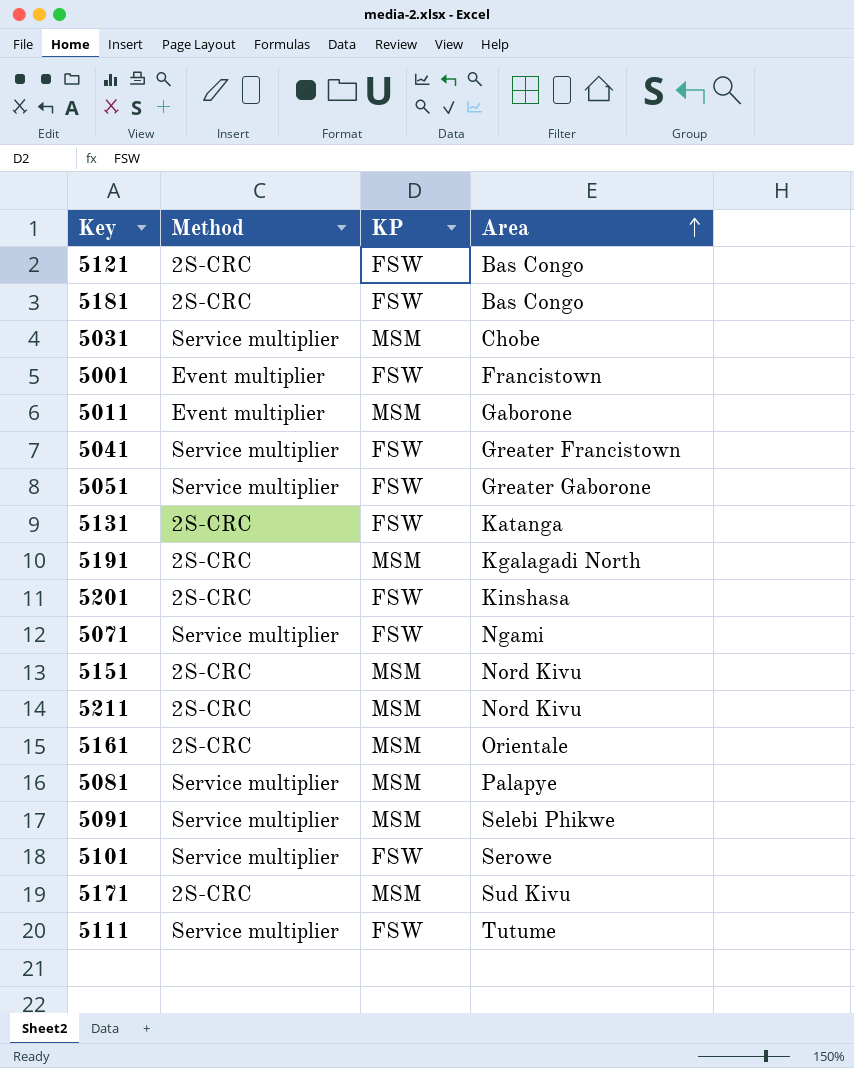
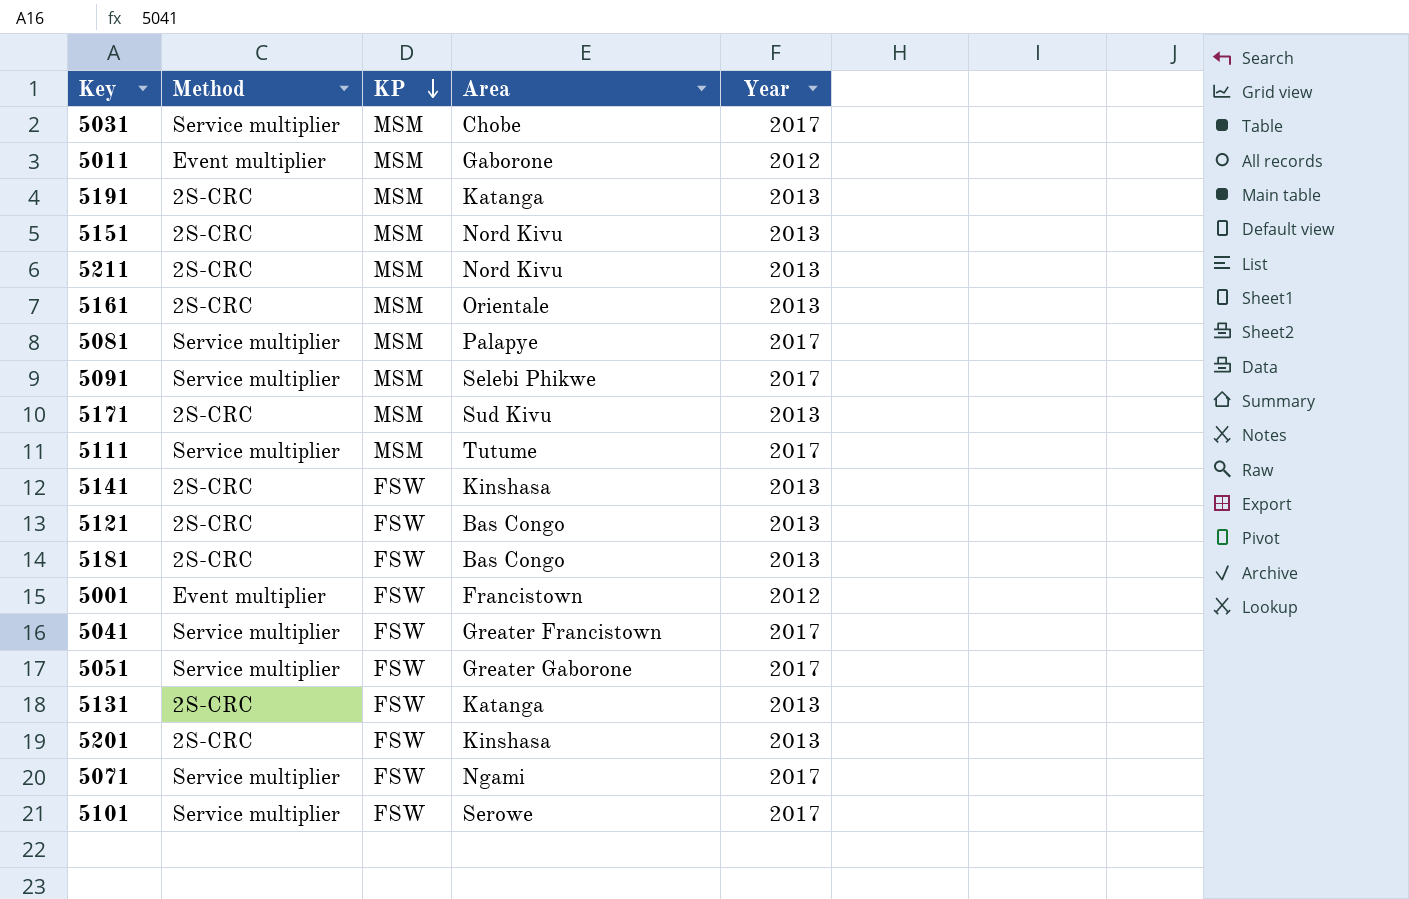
row order: Area ascending -> KP descending
column Year | position: none -> 5
5191 | Area: Kgalagadi North -> Katanga
5111 | KP: FSW -> MSM
row 5141: none -> 2S-CRC | FSW | Kinshasa | 2013

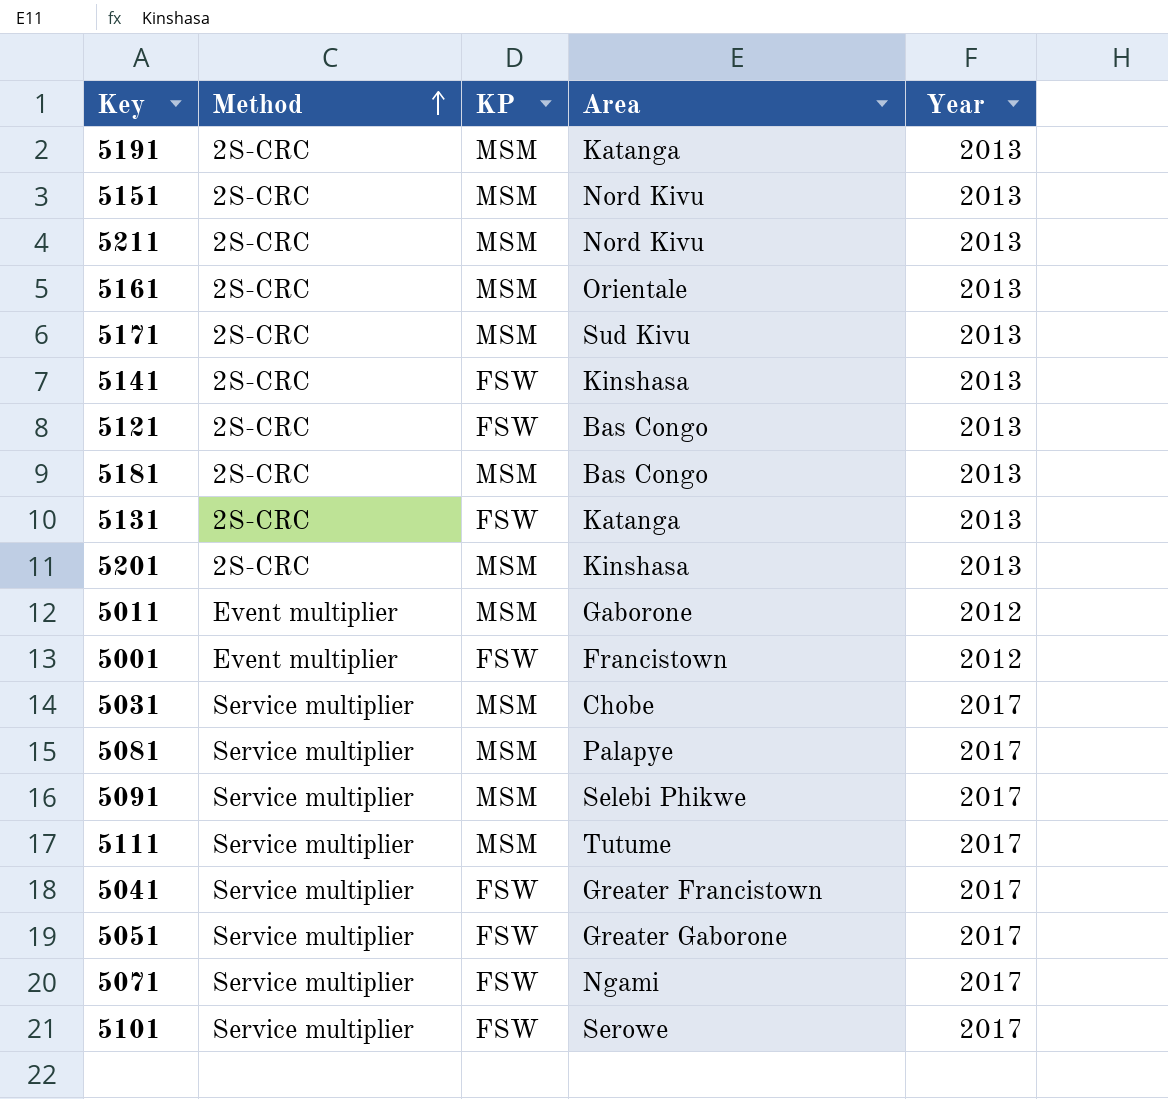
row order: KP descending -> Method ascending
5181 | KP: FSW -> MSM
5201 | KP: FSW -> MSM

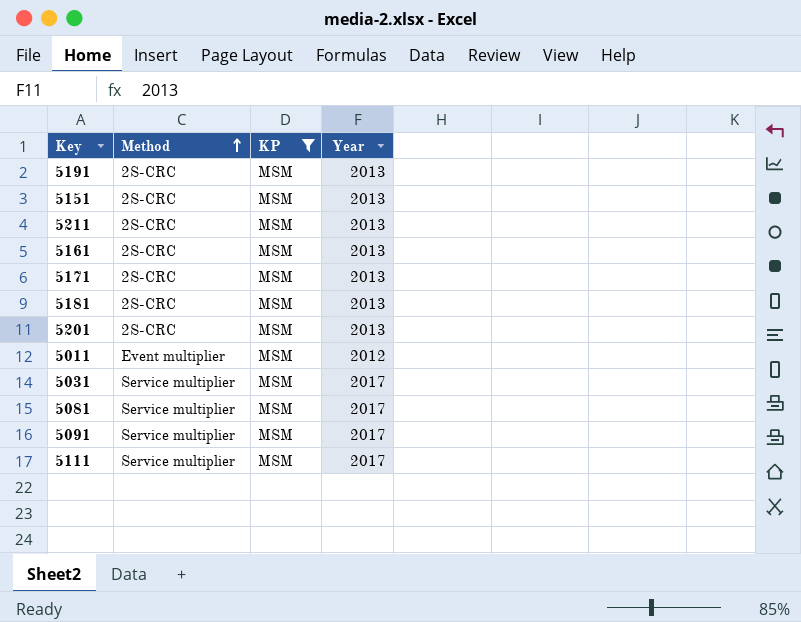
filter: none -> KP = MSM
column Area | position: 4 -> none

